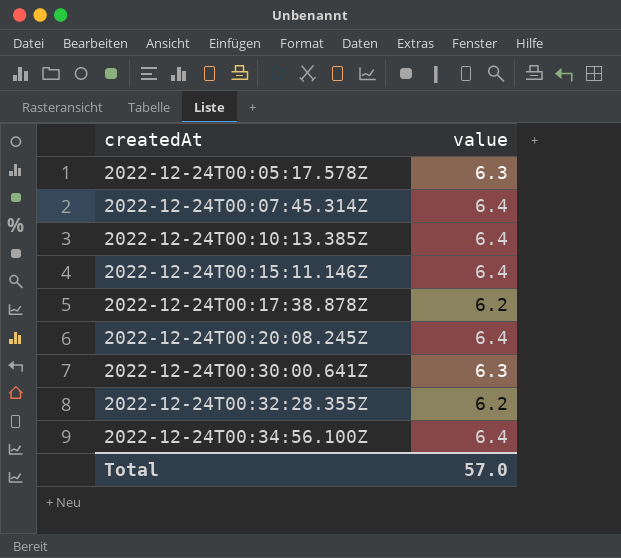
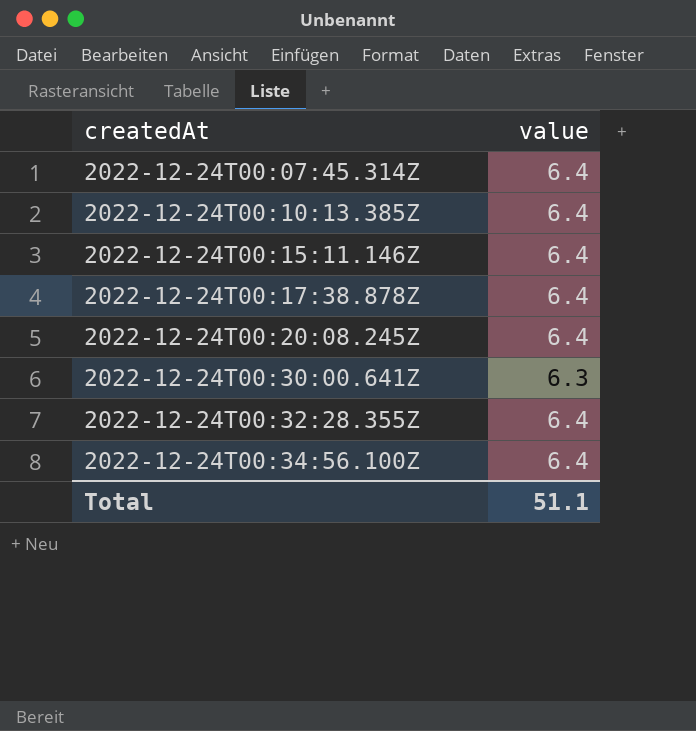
row 2022-12-24T00:05:17.578Z: 6.3 -> none
2022-12-24T00:17:38.878Z | value: 6.2 -> 6.4
2022-12-24T00:32:28.355Z | value: 6.2 -> 6.4
Total | value: 57.0 -> 51.1

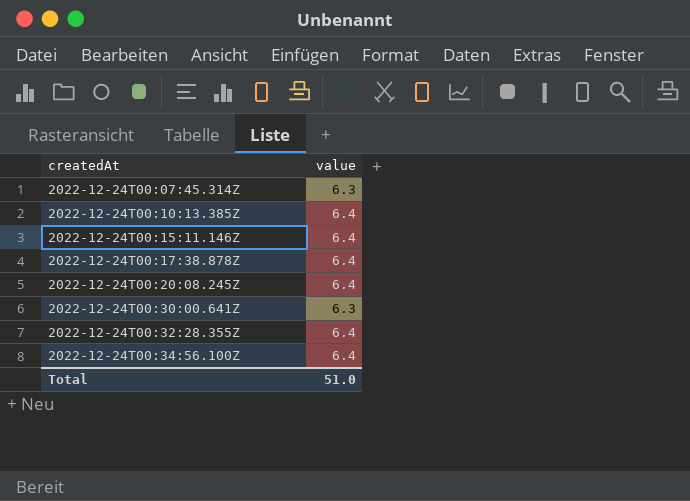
2022-12-24T00:07:45.314Z | value: 6.4 -> 6.3
Total | value: 51.1 -> 51.0

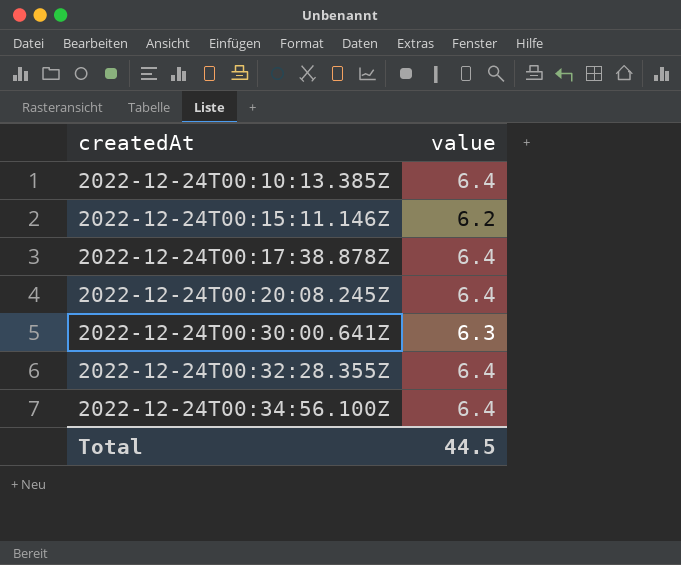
row 2022-12-24T00:07:45.314Z: 6.3 -> none
2022-12-24T00:15:11.146Z | value: 6.4 -> 6.2
Total | value: 51.0 -> 44.5

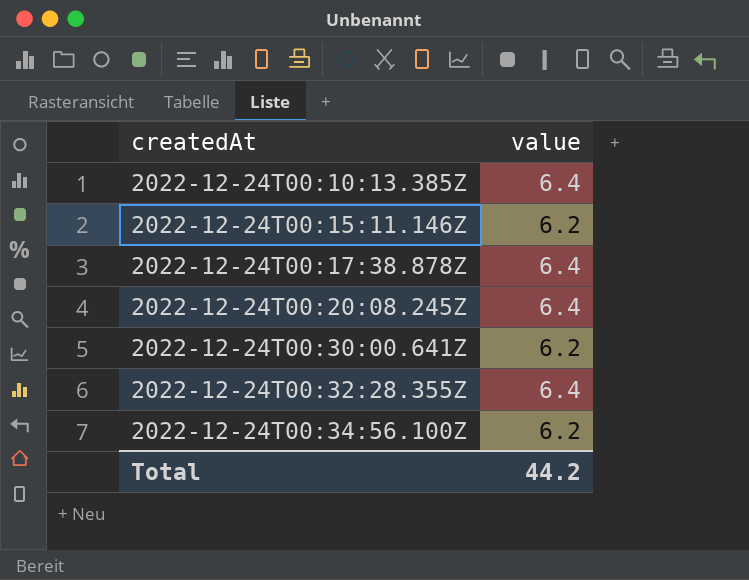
2022-12-24T00:30:00.641Z | value: 6.3 -> 6.2
2022-12-24T00:34:56.100Z | value: 6.4 -> 6.2
Total | value: 44.5 -> 44.2

